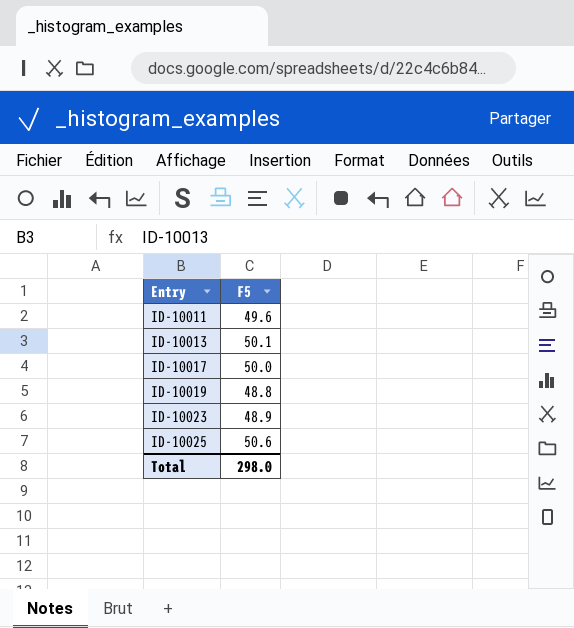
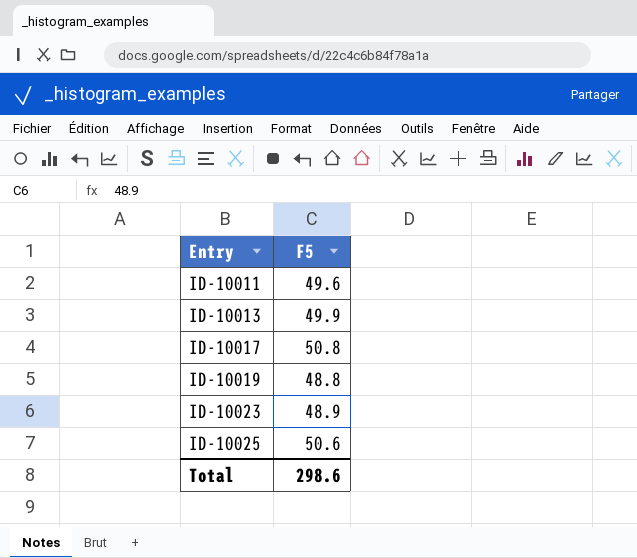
ID-10013 | F5: 50.1 -> 49.9
ID-10017 | F5: 50.0 -> 50.8
Total | F5: 298.0 -> 298.6

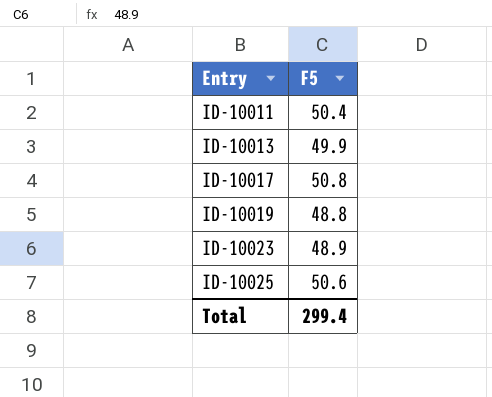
ID-10011 | F5: 49.6 -> 50.4
Total | F5: 298.6 -> 299.4

